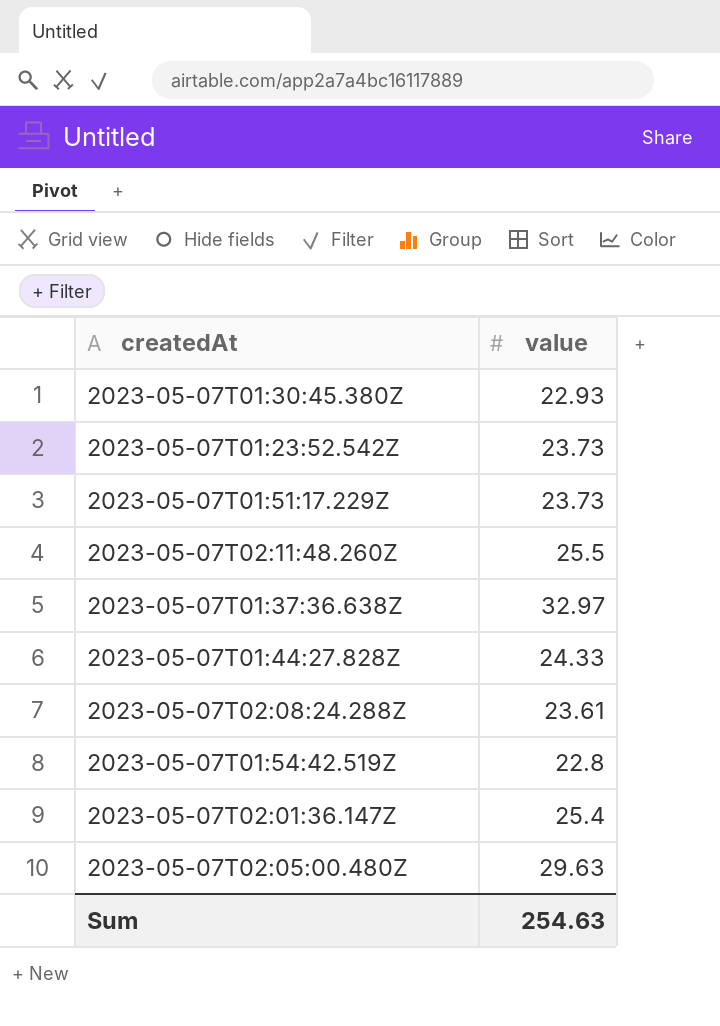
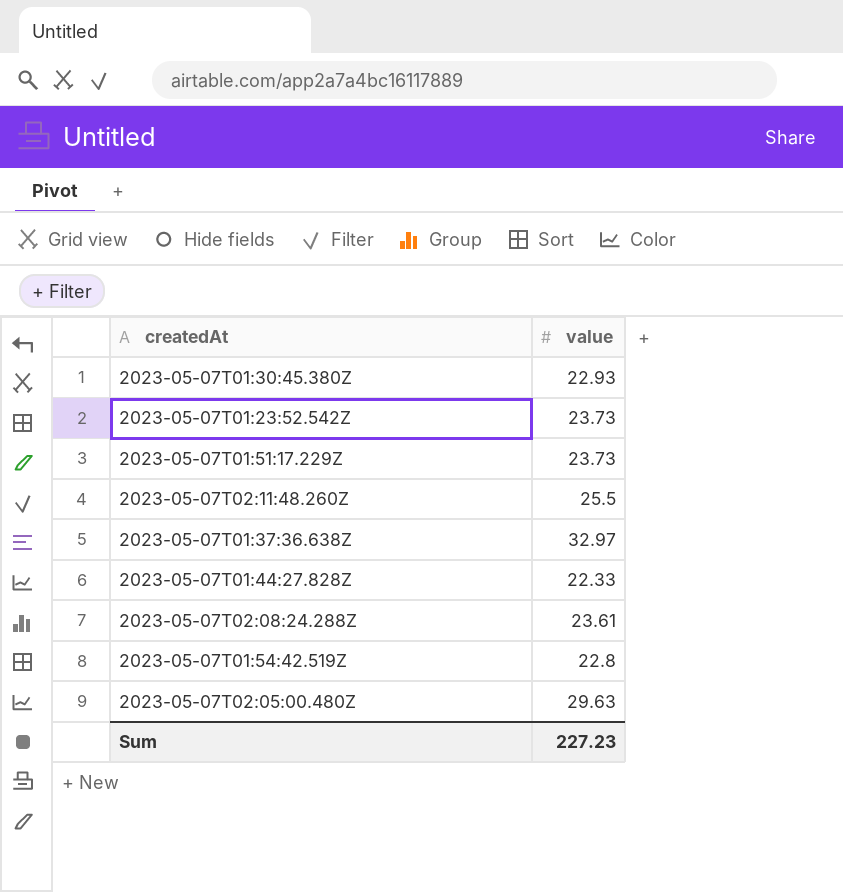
row 2023-05-07T02:01:36.147Z: 25.4 -> none
2023-05-07T01:44:27.828Z | value: 24.33 -> 22.33
Sum | value: 254.63 -> 227.23

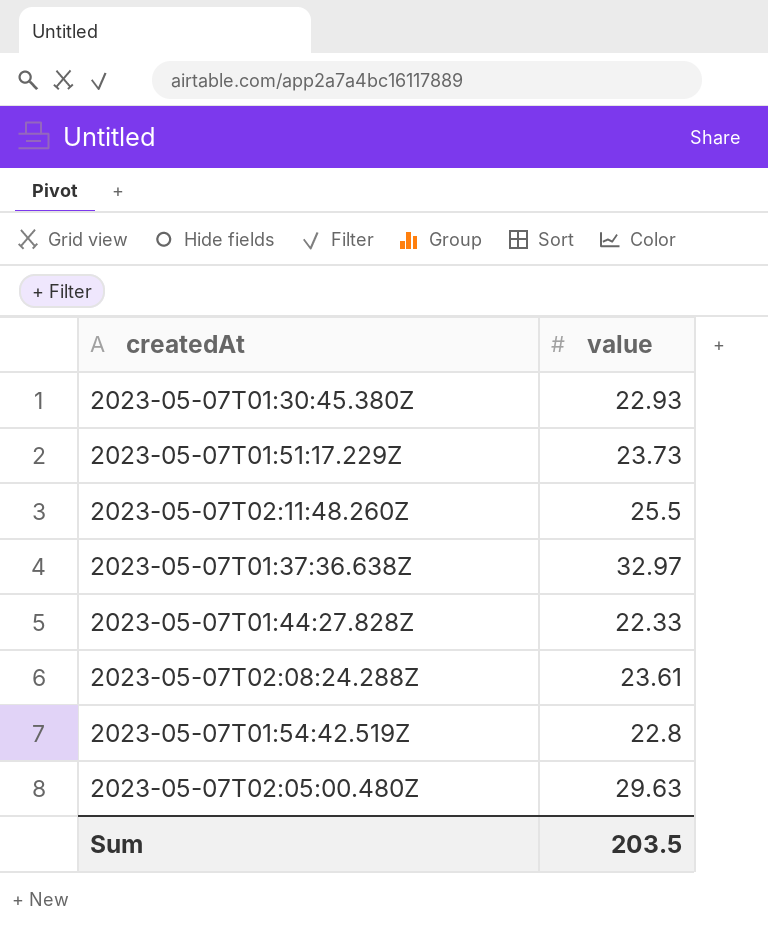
row 2023-05-07T01:23:52.542Z: 23.73 -> none
Sum | value: 227.23 -> 203.5

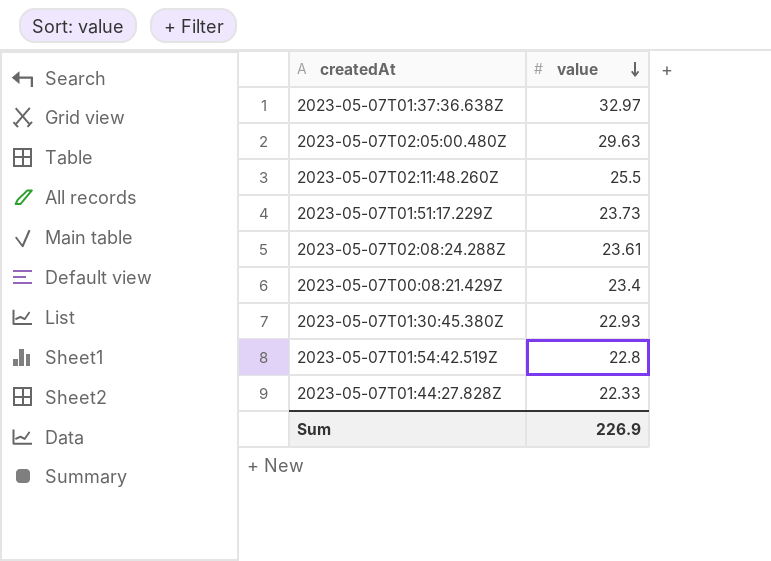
row order: none -> value descending
row 2023-05-07T00:08:21.429Z: none -> 23.4
Sum | value: 203.5 -> 226.9

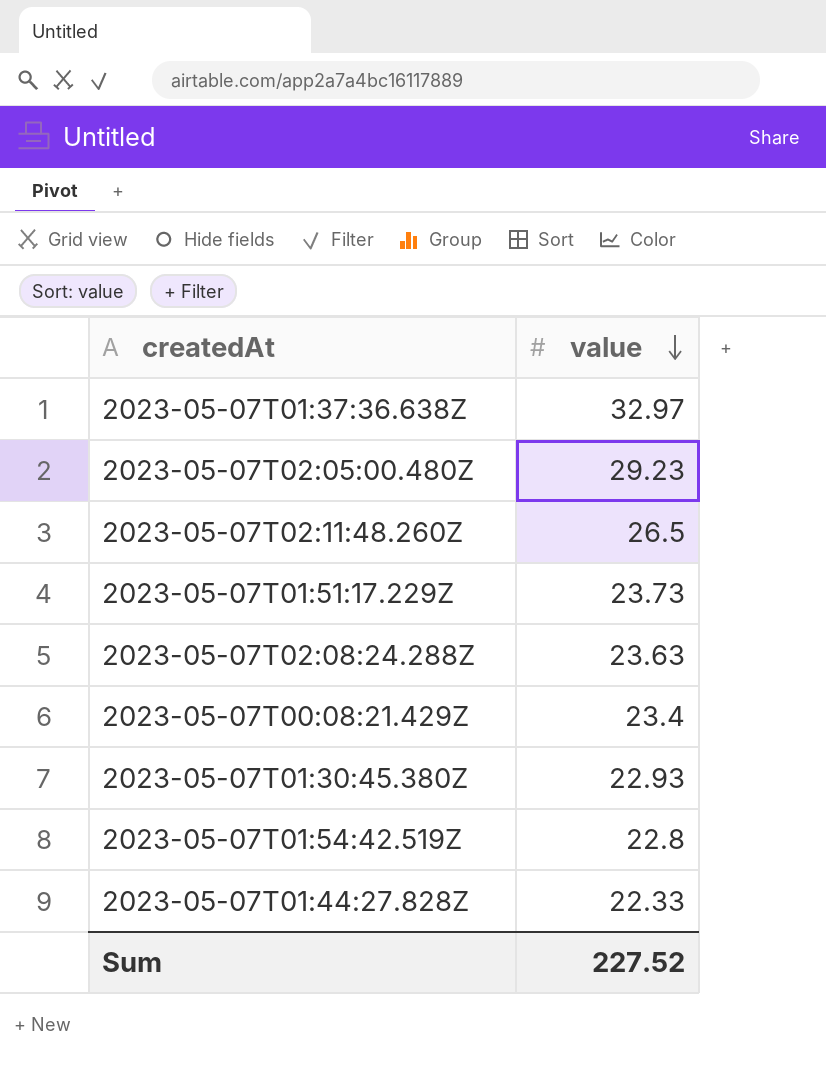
2023-05-07T02:05:00.480Z | value: 29.63 -> 29.23
2023-05-07T02:11:48.260Z | value: 25.5 -> 26.5
2023-05-07T02:08:24.288Z | value: 23.61 -> 23.63
Sum | value: 226.9 -> 227.52

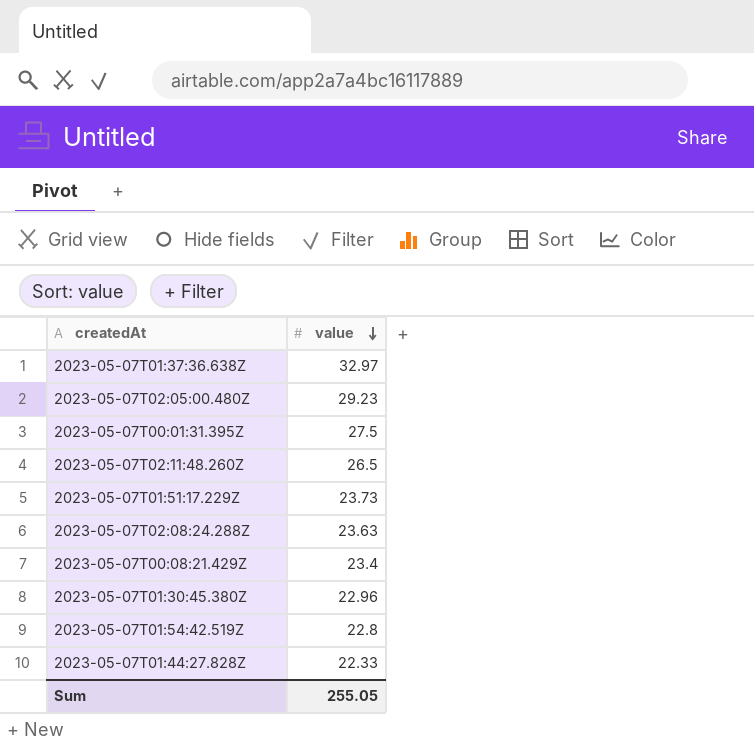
row 2023-05-07T00:01:31.395Z: none -> 27.5
2023-05-07T01:30:45.380Z | value: 22.93 -> 22.96
Sum | value: 227.52 -> 255.05

